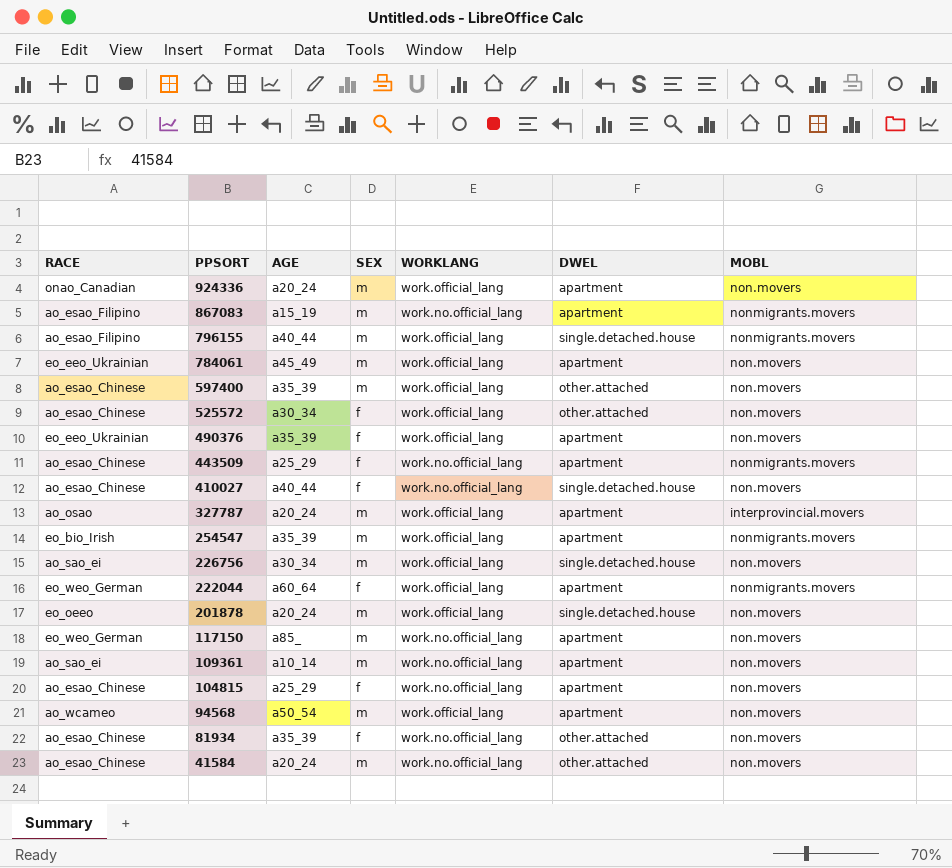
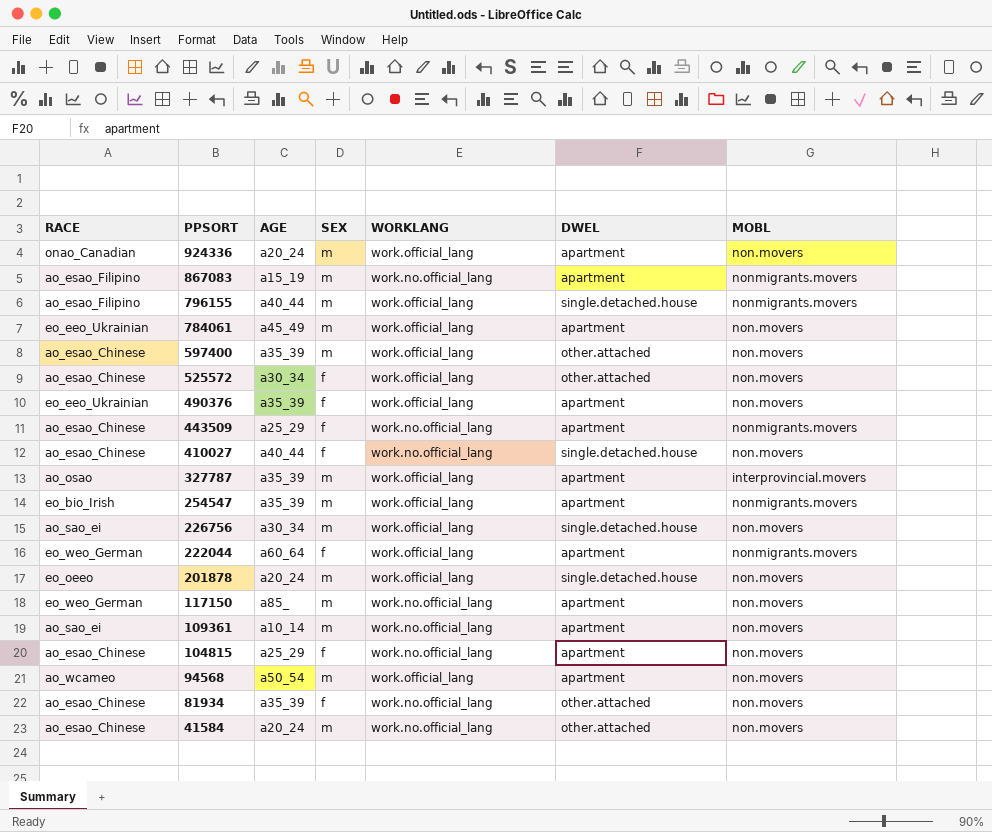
327787 | AGE: a20_24 -> a35_39

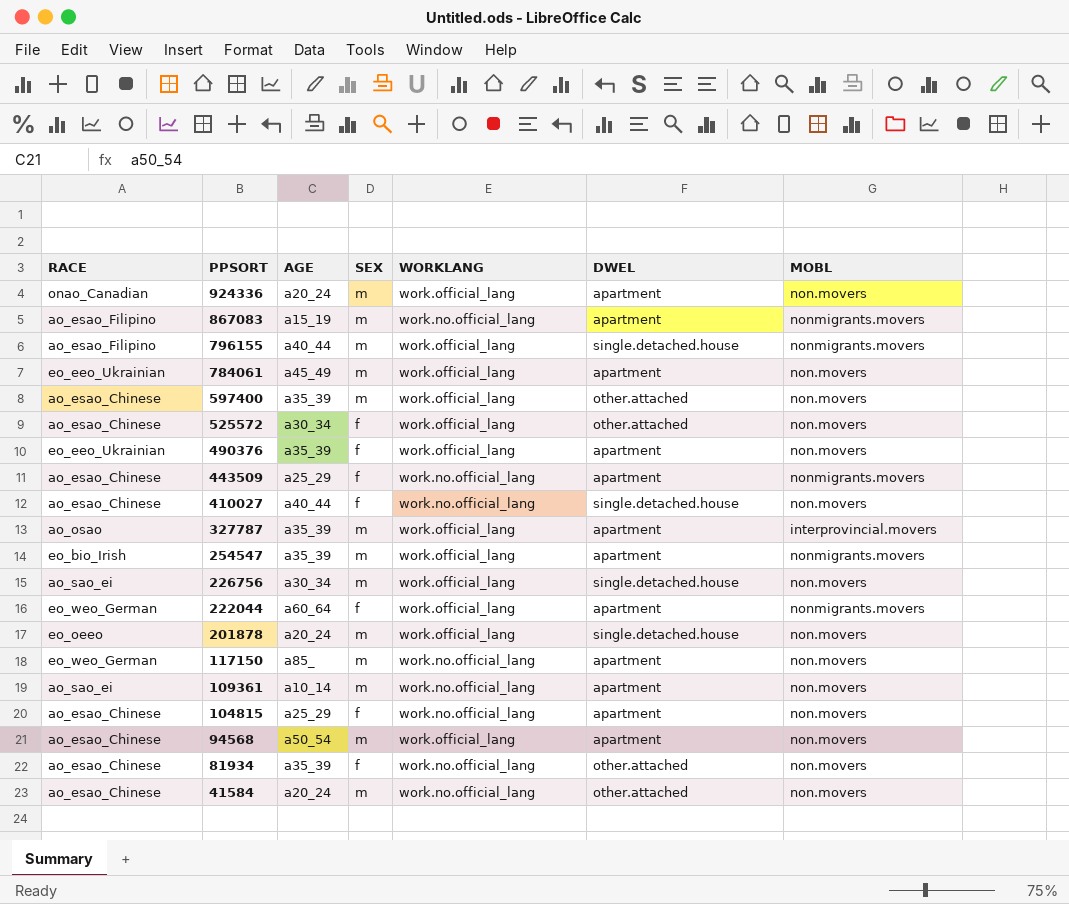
94568 | RACE: ao_wcameo -> ao_esao_Chinese

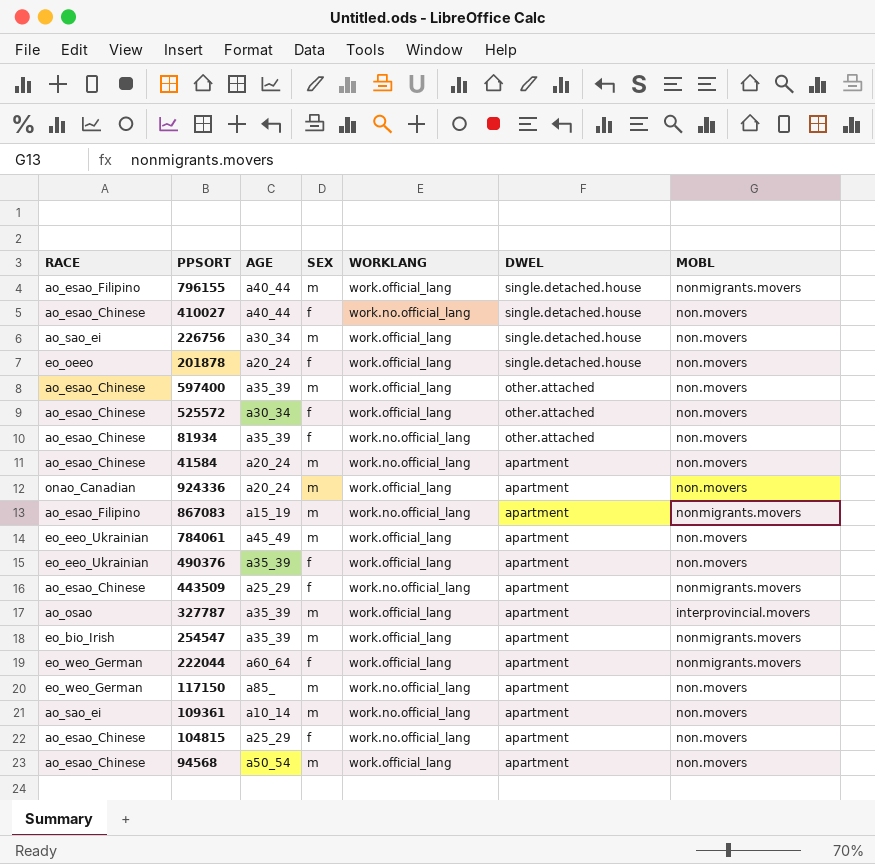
row order: PPSORT descending -> DWEL descending
201878 | SEX: m -> f
41584 | DWEL: other.attached -> apartment

